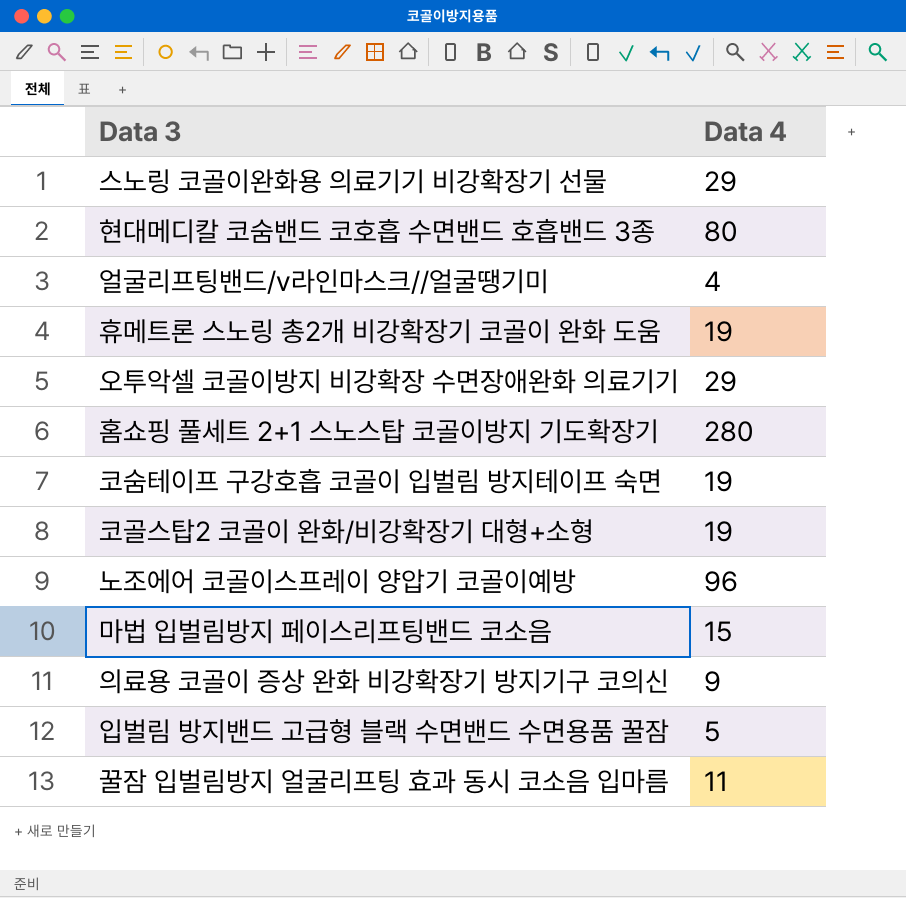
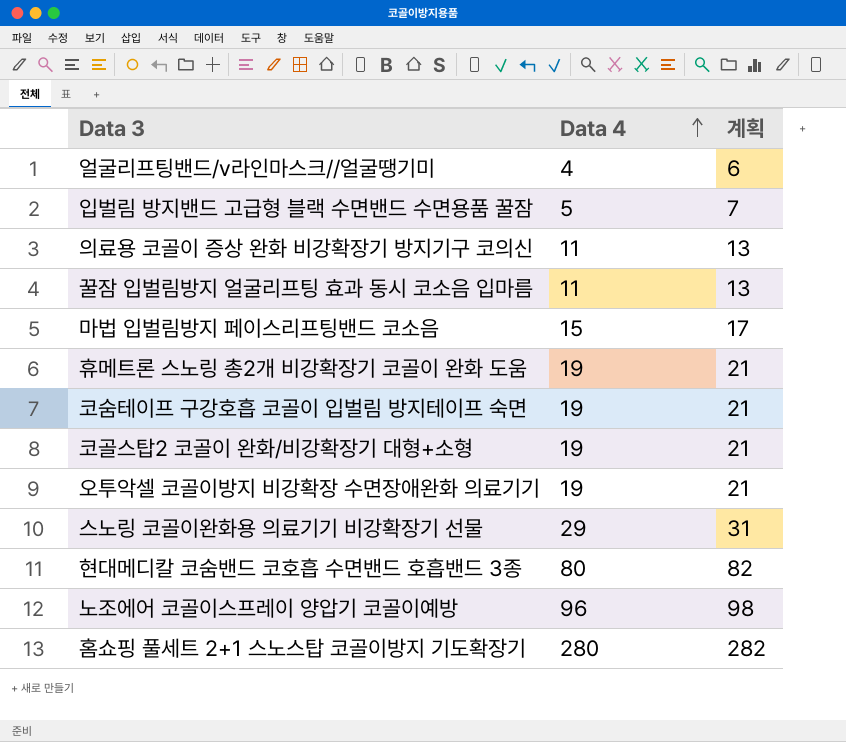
row order: none -> Data 4 ascending
column 계획 | formula: none -> [Data 4] + 2
의료용 코골이 증상 완화 비강확장기 방지기구 코의신 | Data 4: 9 -> 11
오투악셀 코골이방지 비강확장 수면장애완화 의료기기 | Data 4: 29 -> 19

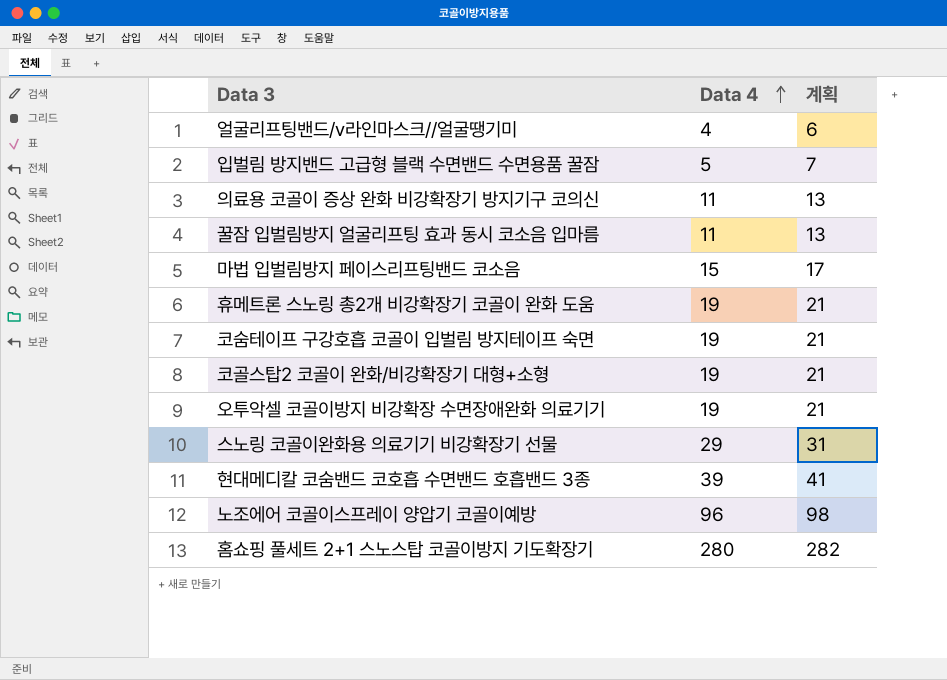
현대메디칼 코숨밴드 코호흡 수면밴드 호흡밴드 3종 | Data 4: 80 -> 39
현대메디칼 코숨밴드 코호흡 수면밴드 호흡밴드 3종 | 계획: 82 -> 41

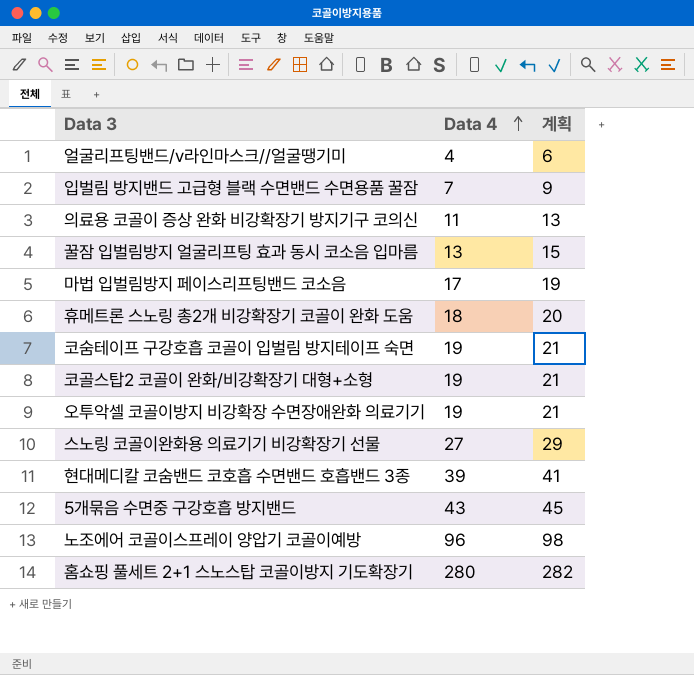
입벌림 방지밴드 고급형 블랙 수면밴드 수면용품 꿀잠 | Data 4: 5 -> 7
입벌림 방지밴드 고급형 블랙 수면밴드 수면용품 꿀잠 | 계획: 7 -> 9
꿀잠 입벌림방지 얼굴리프팅 효과 동시 코소음 입마름 | Data 4: 11 -> 13
꿀잠 입벌림방지 얼굴리프팅 효과 동시 코소음 입마름 | 계획: 13 -> 15
마법 입벌림방지 페이스리프팅밴드 코소음 | Data 4: 15 -> 17
마법 입벌림방지 페이스리프팅밴드 코소음 | 계획: 17 -> 19
휴메트론 스노링 총2개 비강확장기 코골이 완화 도움 | Data 4: 19 -> 18
휴메트론 스노링 총2개 비강확장기 코골이 완화 도움 | 계획: 21 -> 20
스노링 코골이완화용 의료기기 비강확장기 선물 | Data 4: 29 -> 27
스노링 코골이완화용 의료기기 비강확장기 선물 | 계획: 31 -> 29
row 5개묶음 수면중 구강호흡 방지밴드: none -> 43 | 45

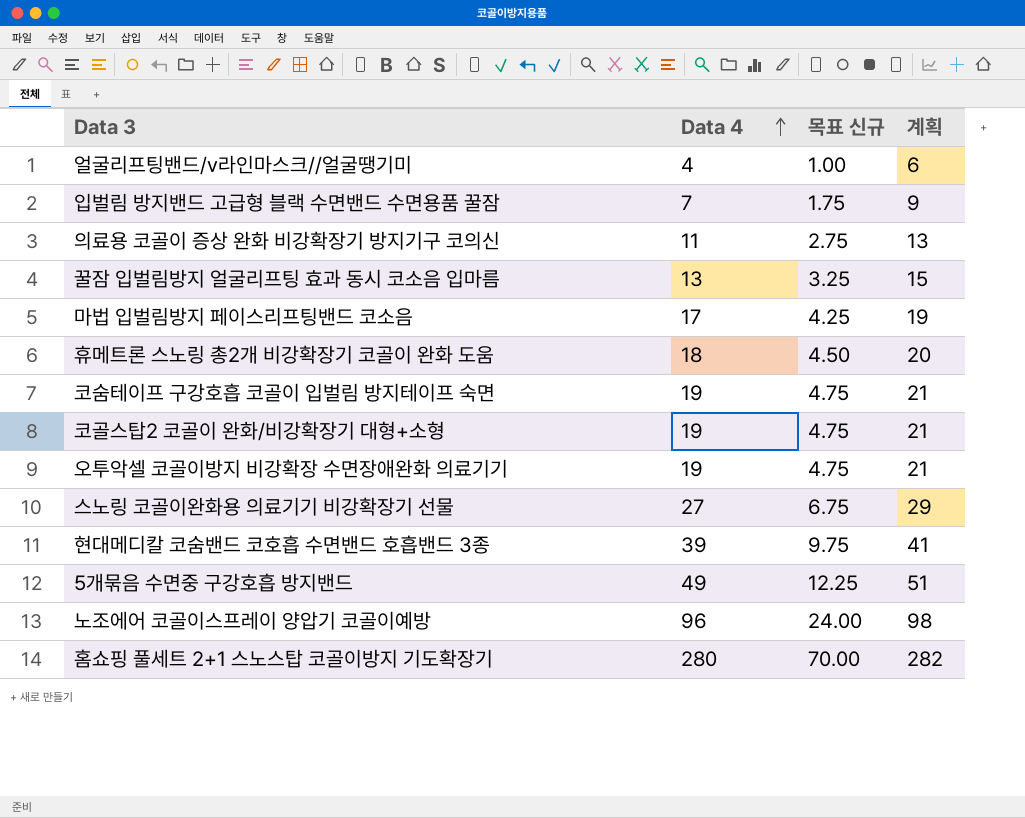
column 목표 신규 | formula: none -> [Data 4] * 0.25
5개묶음 수면중 구강호흡 방지밴드 | Data 4: 43 -> 49
5개묶음 수면중 구강호흡 방지밴드 | 계획: 45 -> 51

